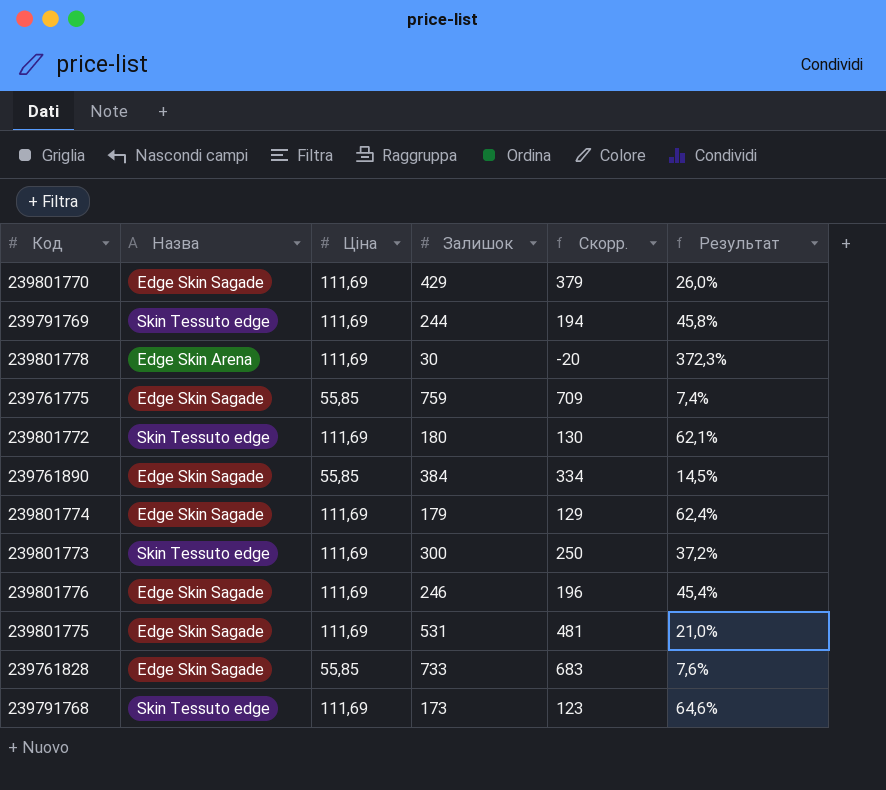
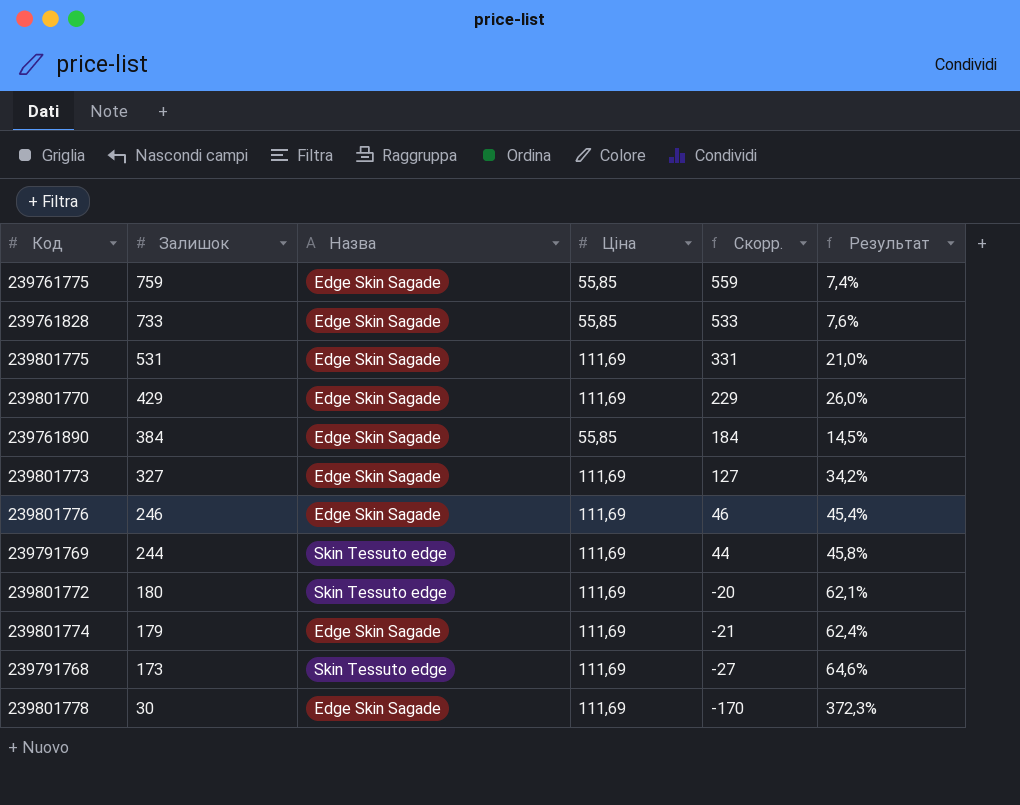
row order: none -> Залишок descending
column Залишок | position: 4 -> 2
column Скорр. | formula: [Залишок] - 50 -> [Залишок] - 200
239801773 | Залишок: 300 -> 327
239801773 | Назва: Skin Tessuto edge -> Edge Skin Sagade
239801773 | Результат: 37,2% -> 34,2%
239801778 | Назва: Edge Skin Arena -> Edge Skin Sagade

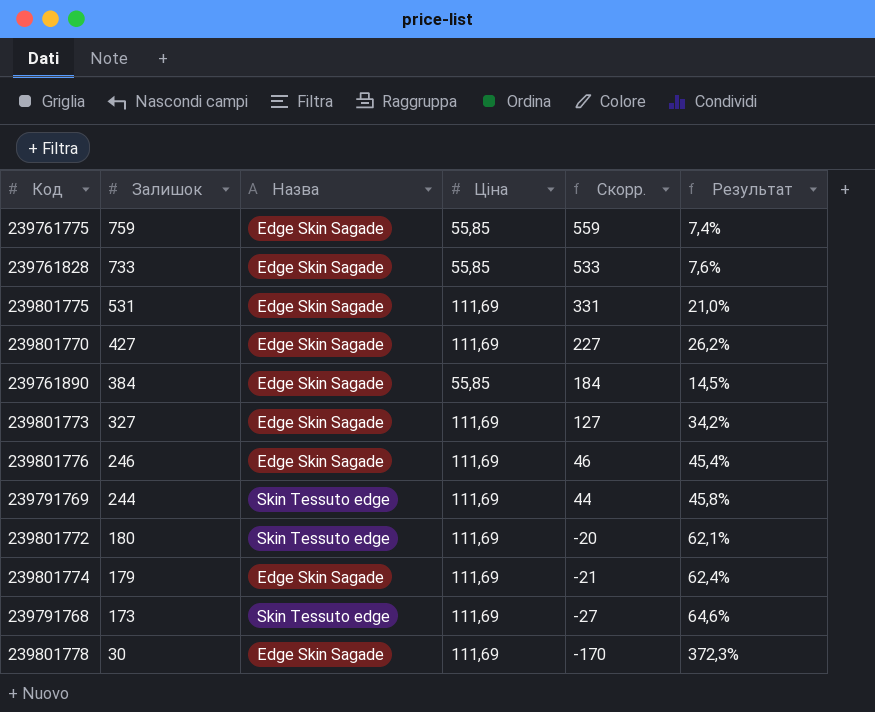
239801770 | Залишок: 429 -> 427
239801770 | Скорр.: 229 -> 227
239801770 | Результат: 26,0% -> 26,2%

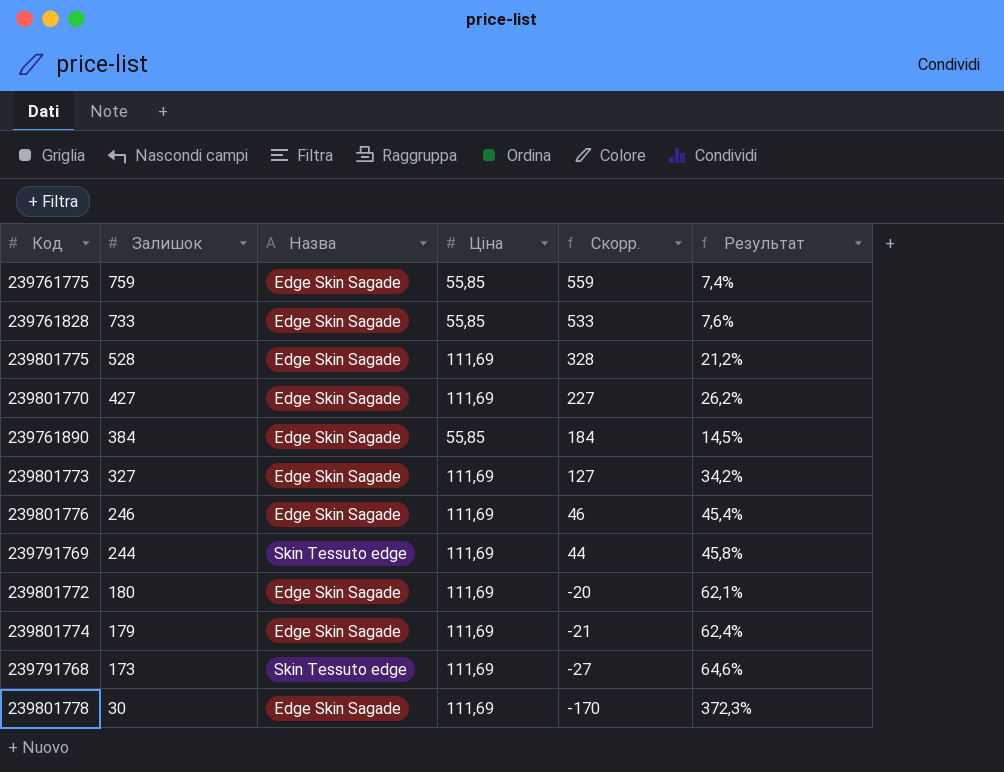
239801775 | Залишок: 531 -> 528
239801775 | Скорр.: 331 -> 328
239801775 | Результат: 21,0% -> 21,2%
239801772 | Назва: Skin Tessuto edge -> Edge Skin Sagade

